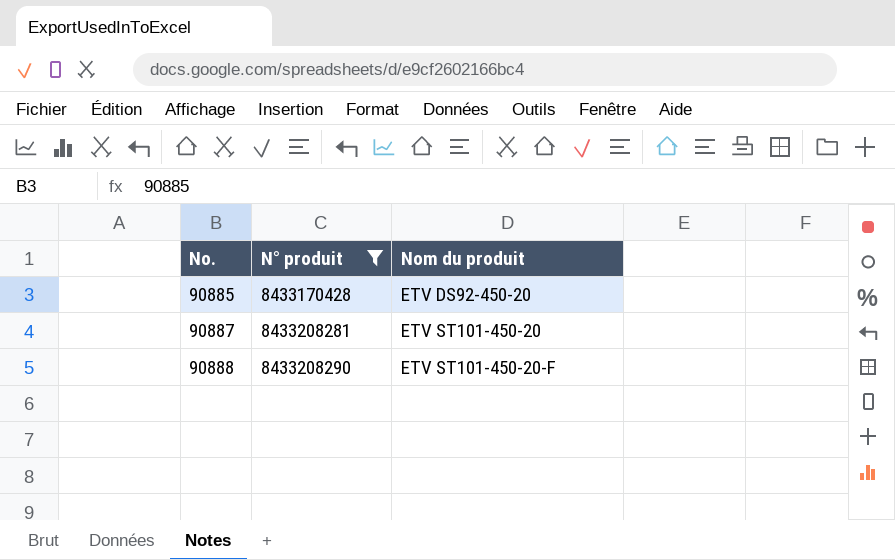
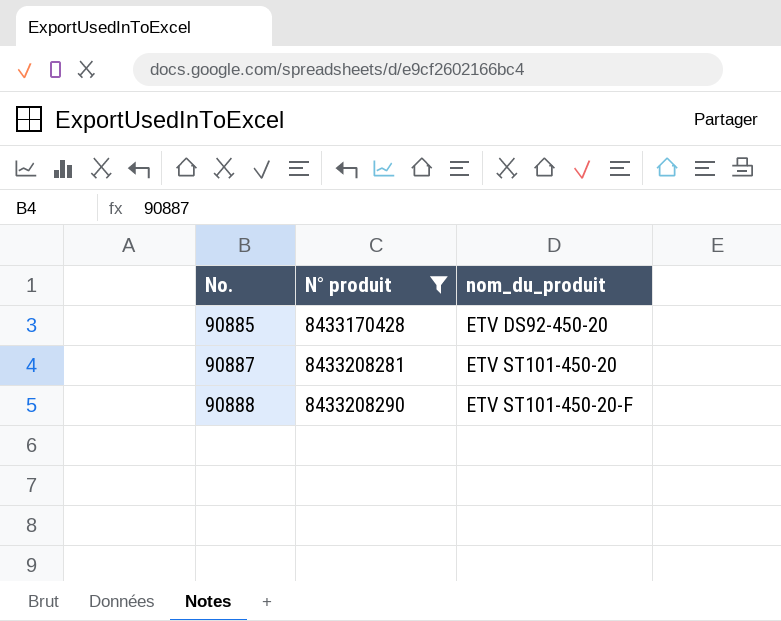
column name: Nom du produit -> nom_du_produit

